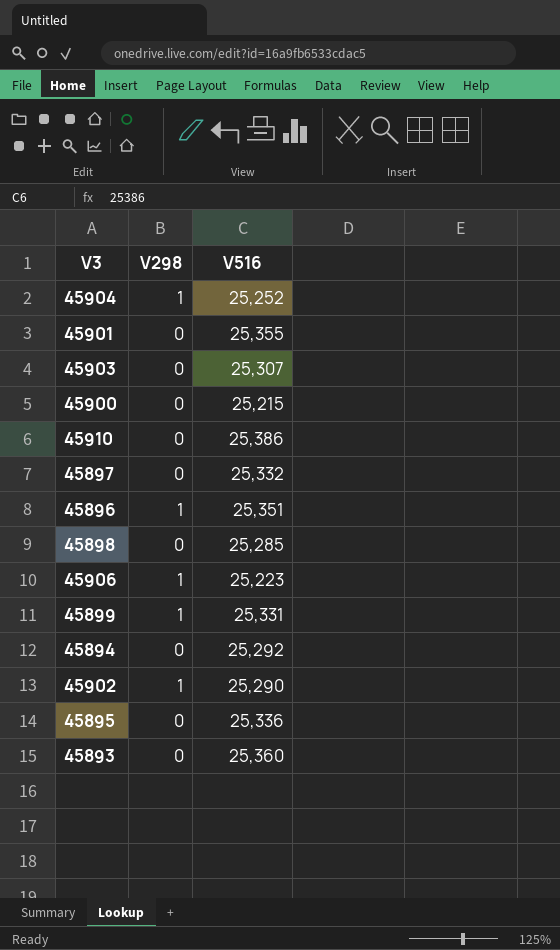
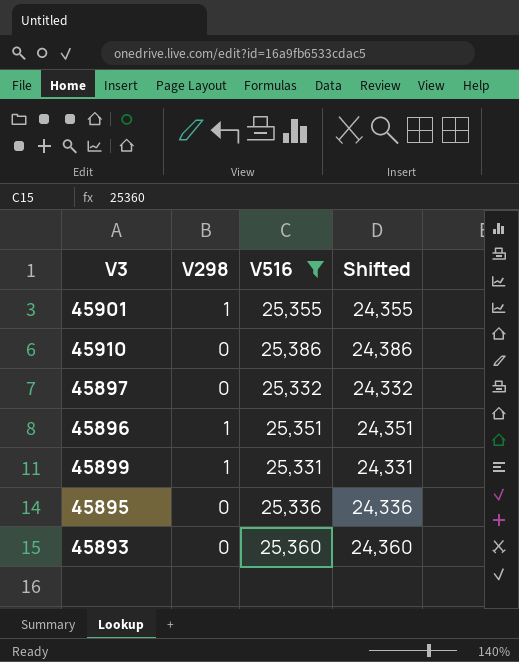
filter: none -> V516 >= 25,331
column Shifted | formula: none -> [V516] - 1000
45901 | V298: 0 -> 1

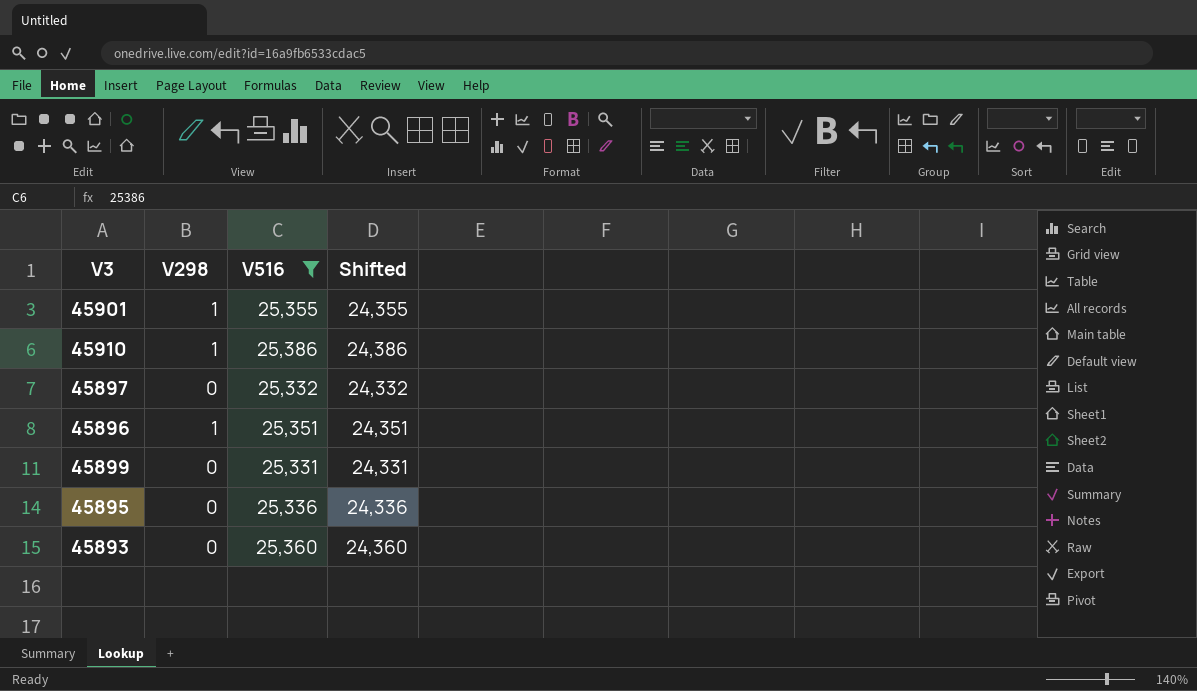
45910 | V298: 0 -> 1
45899 | V298: 1 -> 0

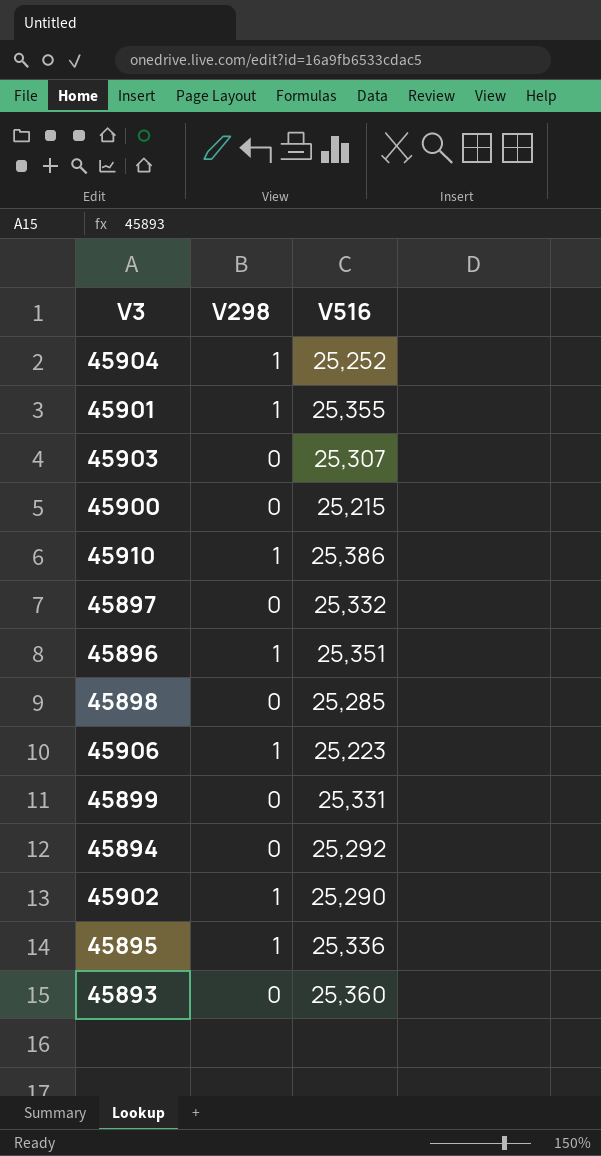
filter: V516 >= 25,331 -> none
column Shifted | formula: [V516] - 1000 -> none
45895 | V298: 0 -> 1

